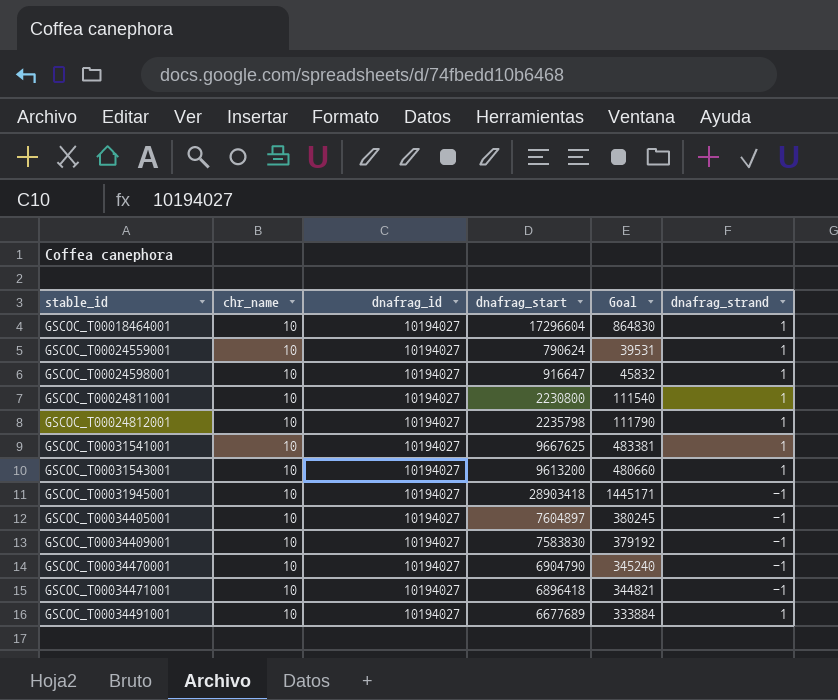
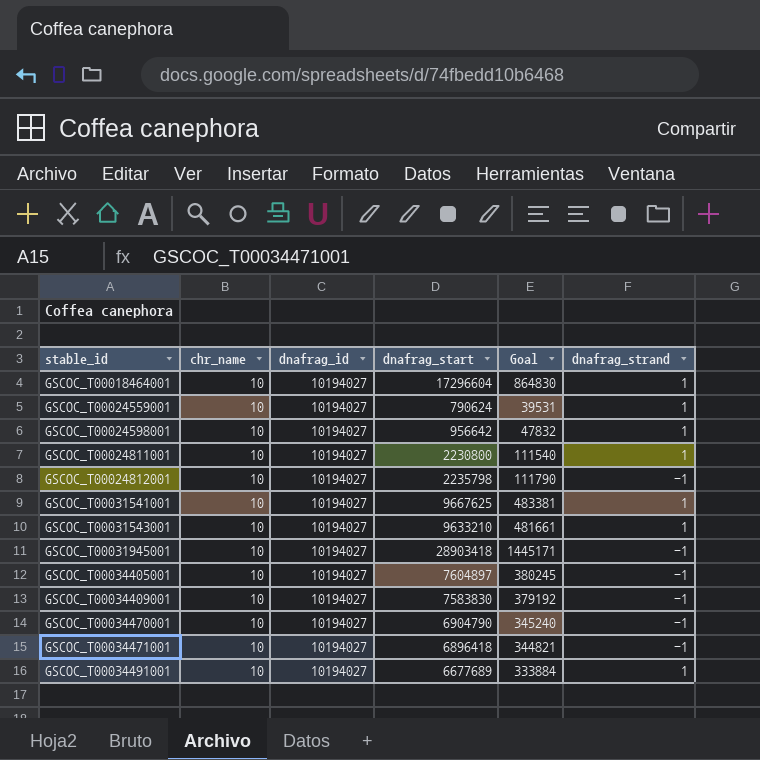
GSCOC_T00024598001 | dnafrag_start: 916647 -> 956642
GSCOC_T00024598001 | Goal: 45832 -> 47832
GSCOC_T00024812001 | dnafrag_strand: 1 -> -1
GSCOC_T00031543001 | dnafrag_start: 9613200 -> 9633210
GSCOC_T00031543001 | Goal: 480660 -> 481661

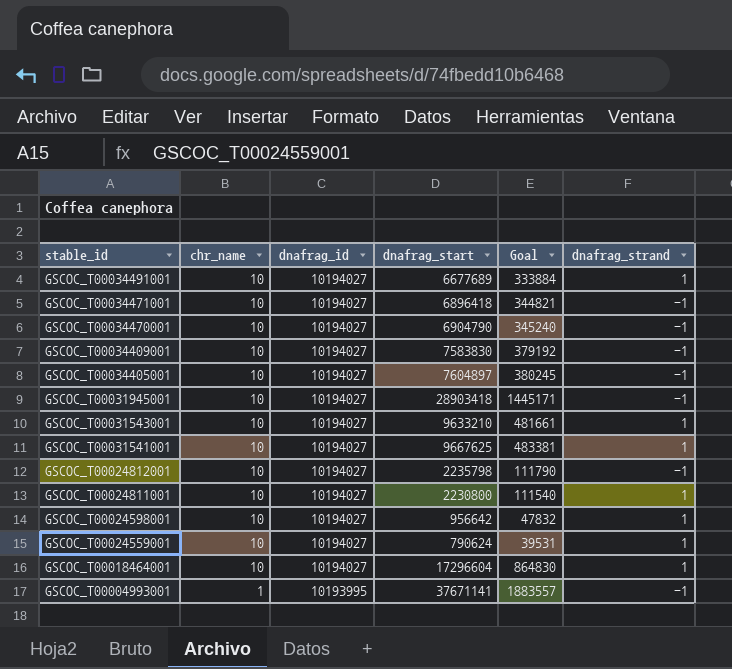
row order: stable_id ascending -> stable_id descending
row GSCOC_T00004993001: none -> 1 | 10193995 | 37671141 | 1883557 | -1

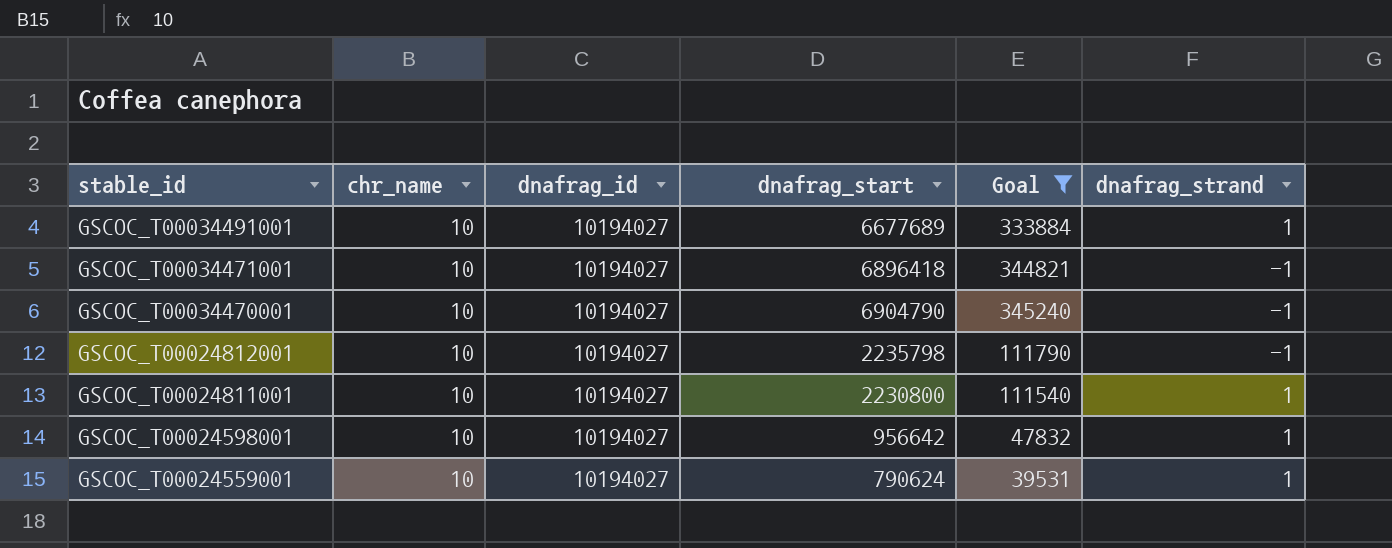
filter: none -> Goal <= 345240

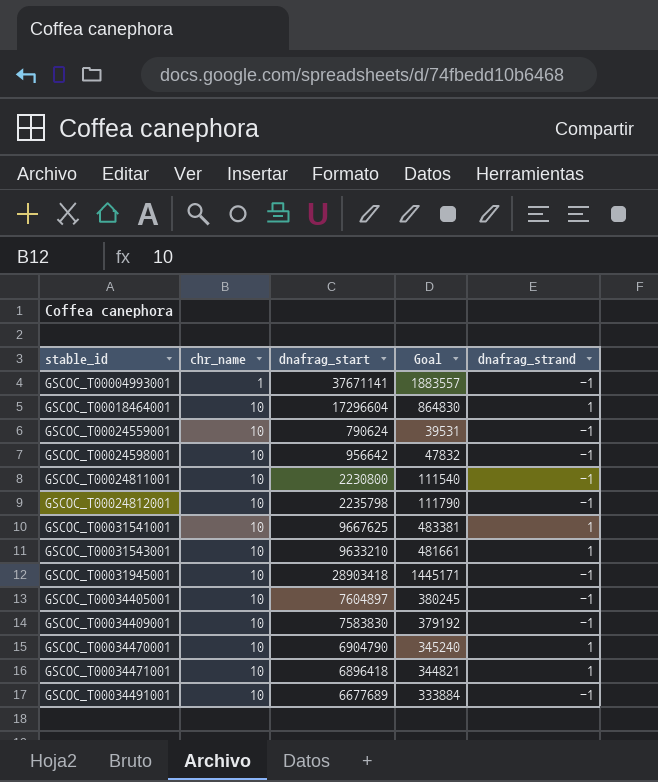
filter: Goal <= 345240 -> none
row order: stable_id descending -> stable_id ascending
column dnafrag_id | position: 3 -> none
GSCOC_T00024559001 | dnafrag_strand: 1 -> -1
GSCOC_T00024598001 | dnafrag_strand: 1 -> -1
GSCOC_T00024811001 | dnafrag_strand: 1 -> -1
GSCOC_T00034470001 | dnafrag_strand: -1 -> 1
GSCOC_T00034471001 | dnafrag_strand: -1 -> 1
GSCOC_T00034491001 | dnafrag_strand: 1 -> -1

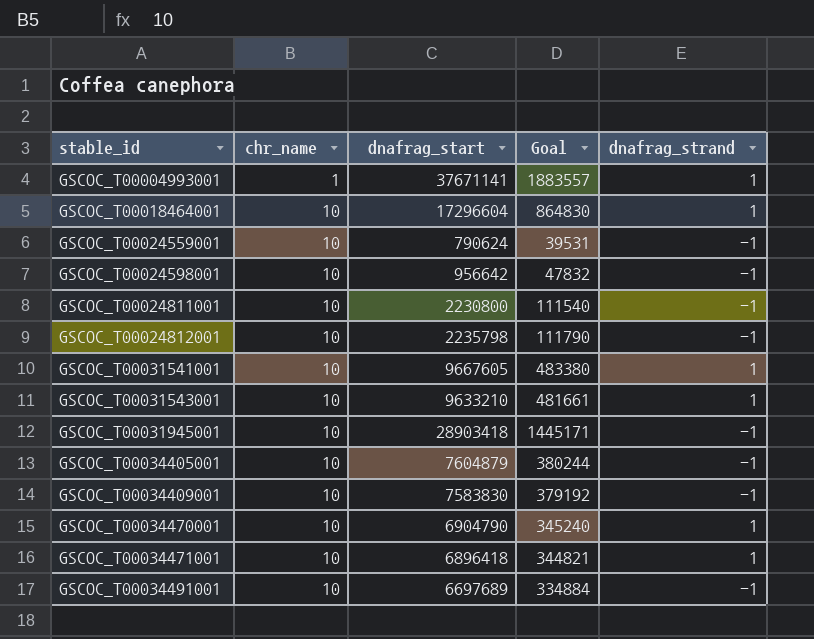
GSCOC_T00004993001 | dnafrag_strand: -1 -> 1
GSCOC_T00031541001 | dnafrag_start: 9667625 -> 9667605
GSCOC_T00031541001 | Goal: 483381 -> 483380
GSCOC_T00034405001 | dnafrag_start: 7604897 -> 7604879
GSCOC_T00034405001 | Goal: 380245 -> 380244
GSCOC_T00034491001 | dnafrag_start: 6677689 -> 6697689
GSCOC_T00034491001 | Goal: 333884 -> 334884

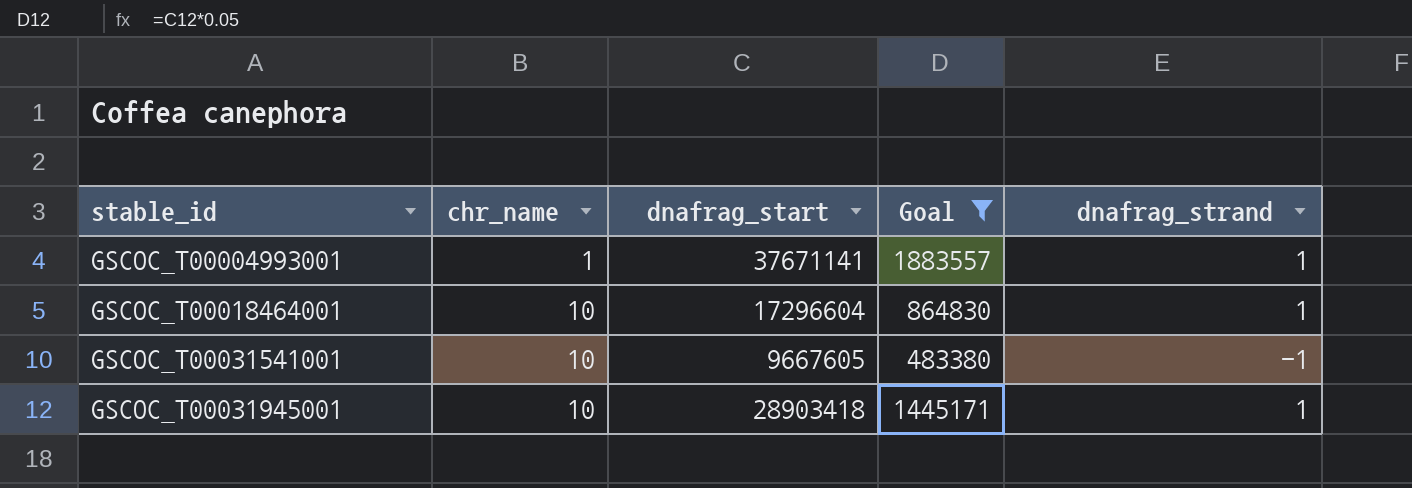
filter: none -> Goal >= 483380
GSCOC_T00031541001 | dnafrag_strand: 1 -> -1
GSCOC_T00031945001 | dnafrag_strand: -1 -> 1

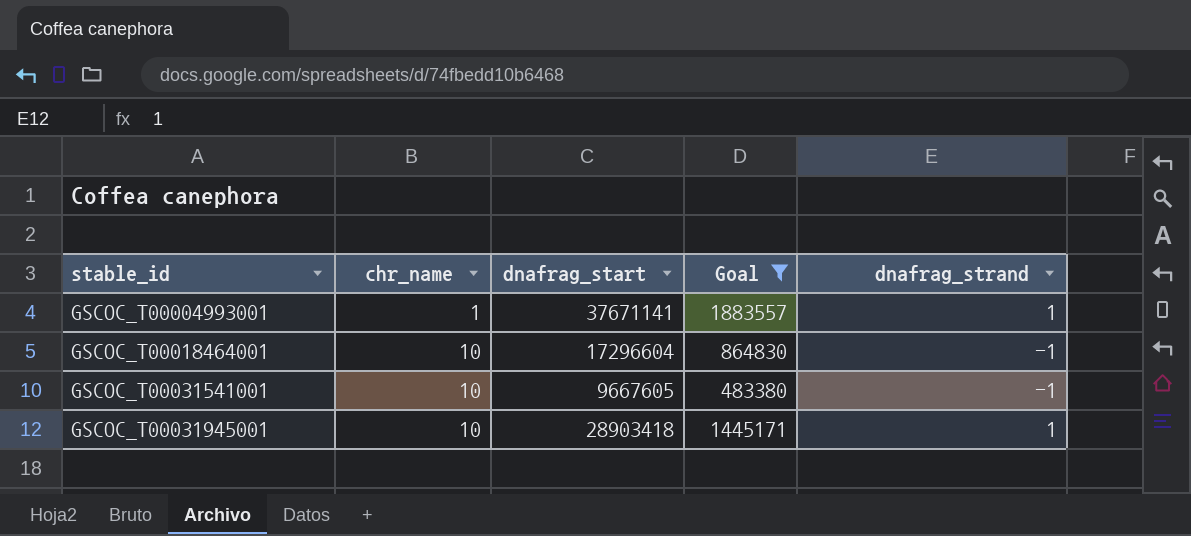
GSCOC_T00018464001 | dnafrag_strand: 1 -> -1

